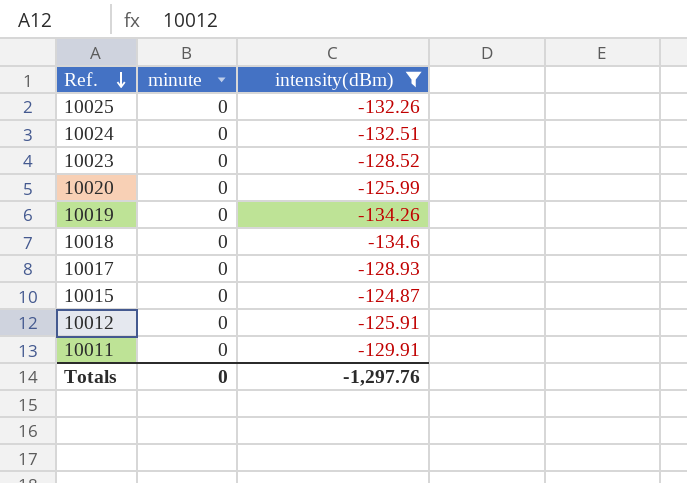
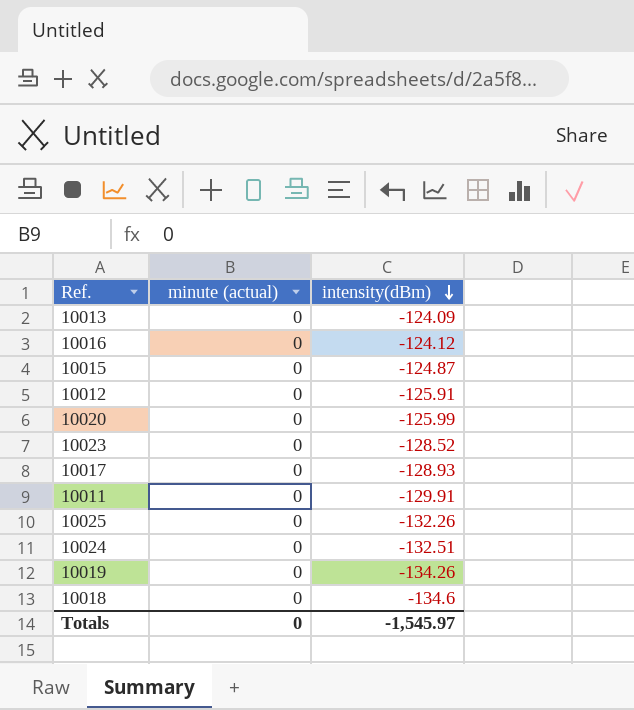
filter: intensity(dBm) <= -124.87 -> none
row order: Ref. descending -> intensity(dBm) descending
column name: minute -> minute (actual)
Totals | intensity(dBm): -1,297.76 -> -1,545.97

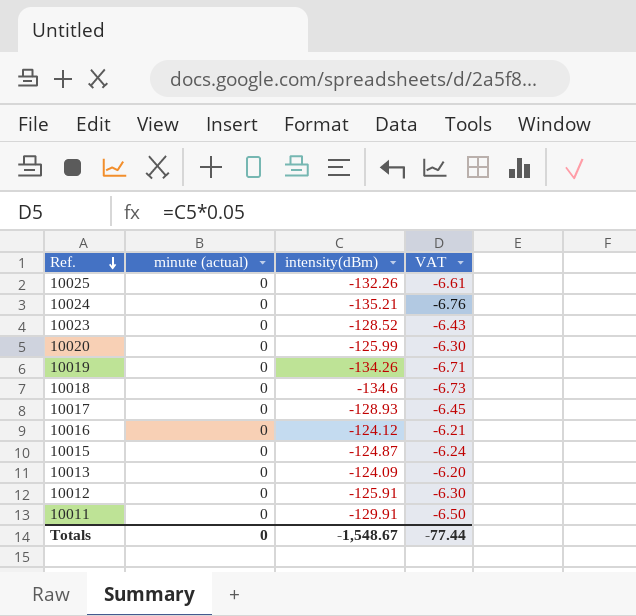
row order: intensity(dBm) descending -> Ref. descending
column VAT | formula: none -> [intensity(dBm)] * 0.05
10024 | intensity(dBm): -132.51 -> -135.21
Totals | intensity(dBm): -1,545.97 -> -1,548.67

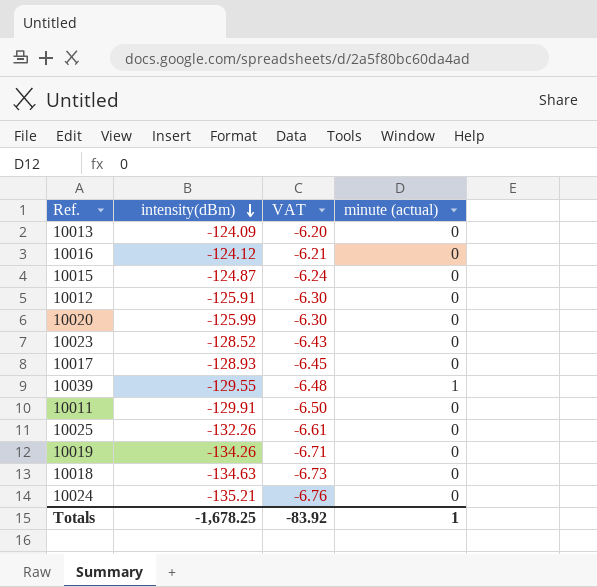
row order: Ref. descending -> intensity(dBm) descending
column minute (actual) | position: 2 -> 4
row 10039: none -> -129.55 | -6.48 | 1
10018 | intensity(dBm): -134.6 -> -134.63
Totals | intensity(dBm): -1,548.67 -> -1,678.25
Totals | VAT: -77.44 -> -83.92
Totals | minute (actual): 0 -> 1

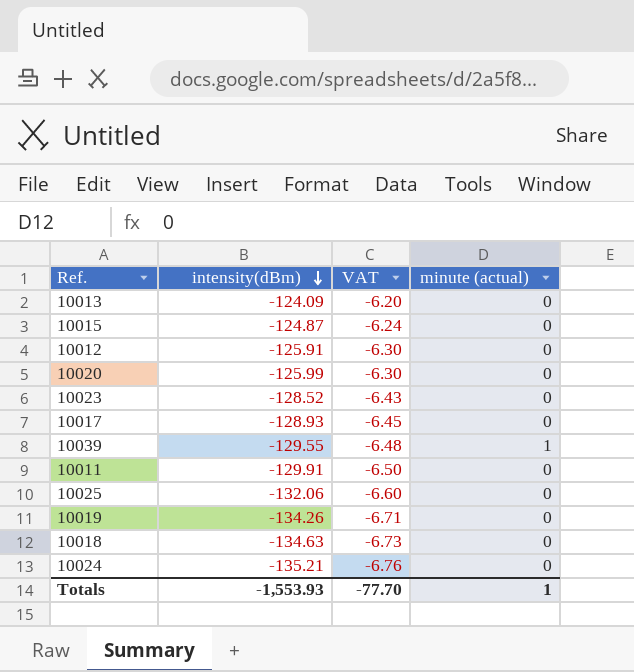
row 10016: -124.12 | -6.21 | 0 -> none
10025 | intensity(dBm): -132.26 -> -132.06
10025 | VAT: -6.61 -> -6.60
Totals | intensity(dBm): -1,678.25 -> -1,553.93
Totals | VAT: -83.92 -> -77.70

